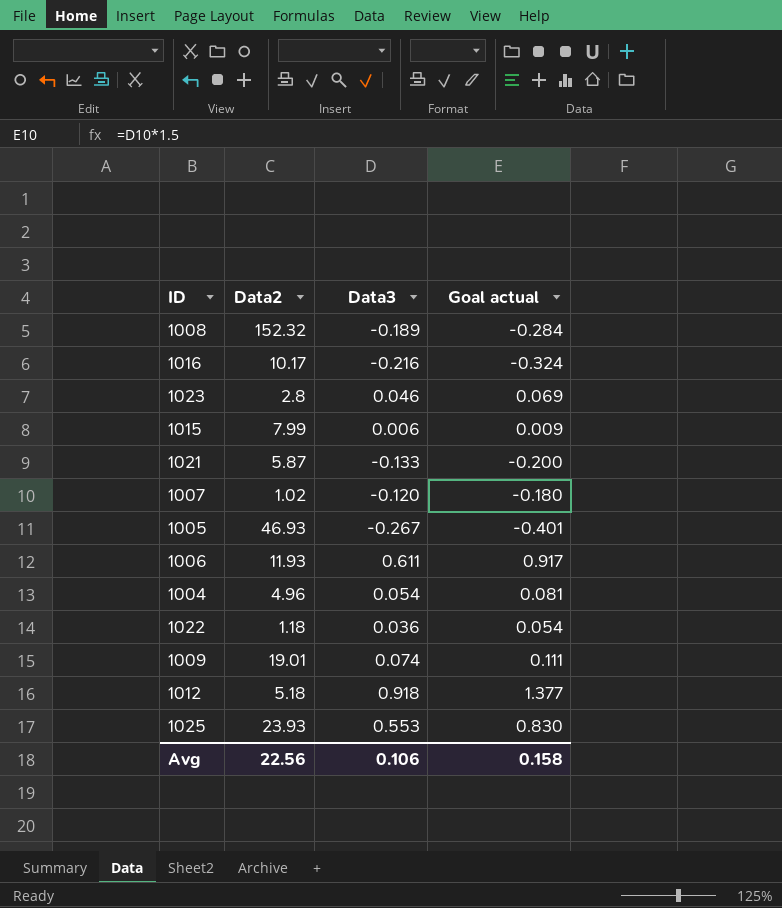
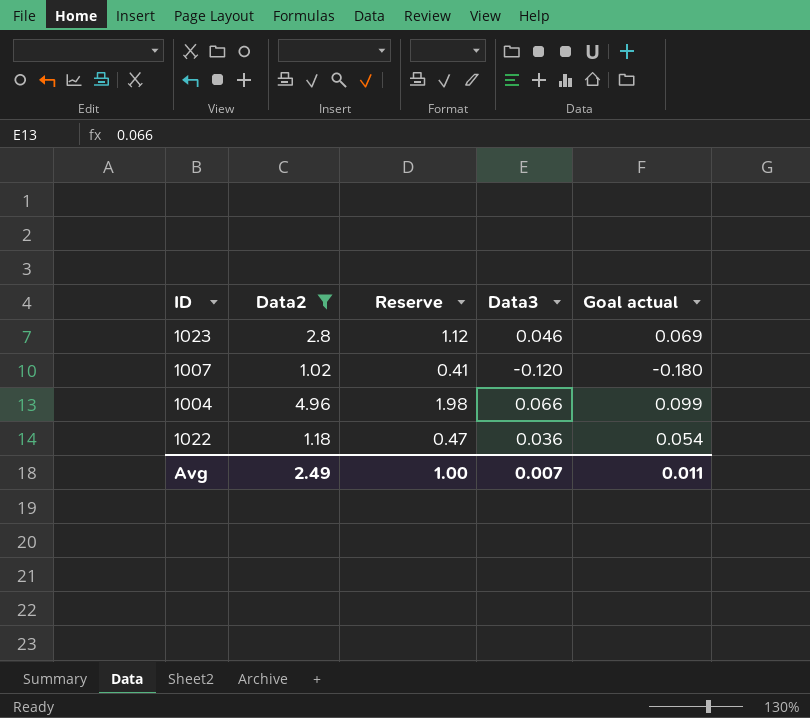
filter: none -> Data2 <= 4.96
column Reserve | formula: none -> [Data2] * 0.4
1004 | Data3: 0.054 -> 0.066
1004 | Goal actual: 0.081 -> 0.099
Avg | Data2: 22.56 -> 2.49
Avg | Data3: 0.106 -> 0.007
Avg | Goal actual: 0.158 -> 0.011

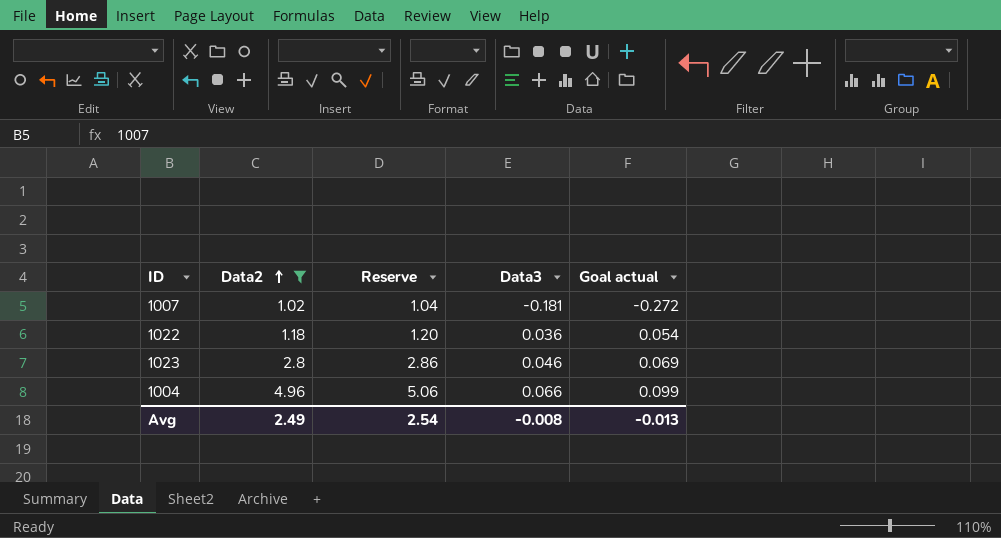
row order: none -> Data2 ascending
column Reserve | formula: [Data2] * 0.4 -> [Data2] * 1.02
1007 | Data3: -0.120 -> -0.181
1007 | Goal actual: -0.180 -> -0.272
Avg | Reserve: 1.00 -> 2.54
Avg | Data3: 0.007 -> -0.008
Avg | Goal actual: 0.011 -> -0.013

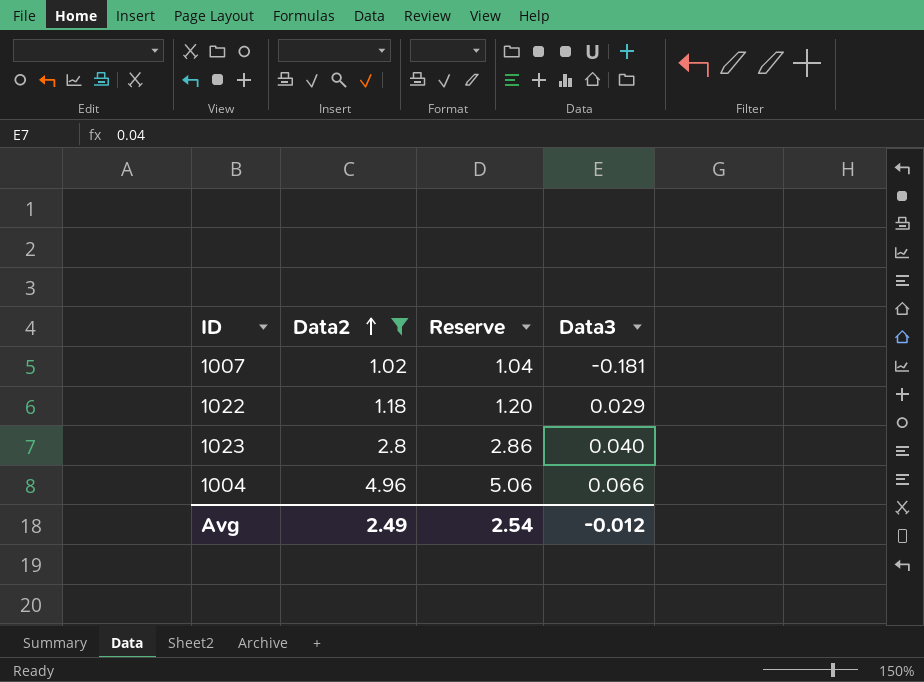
column Goal actual | formula: [Data3] * 1.5 -> none
1022 | Data3: 0.036 -> 0.029
1023 | Data3: 0.046 -> 0.040
Avg | Data3: -0.008 -> -0.012

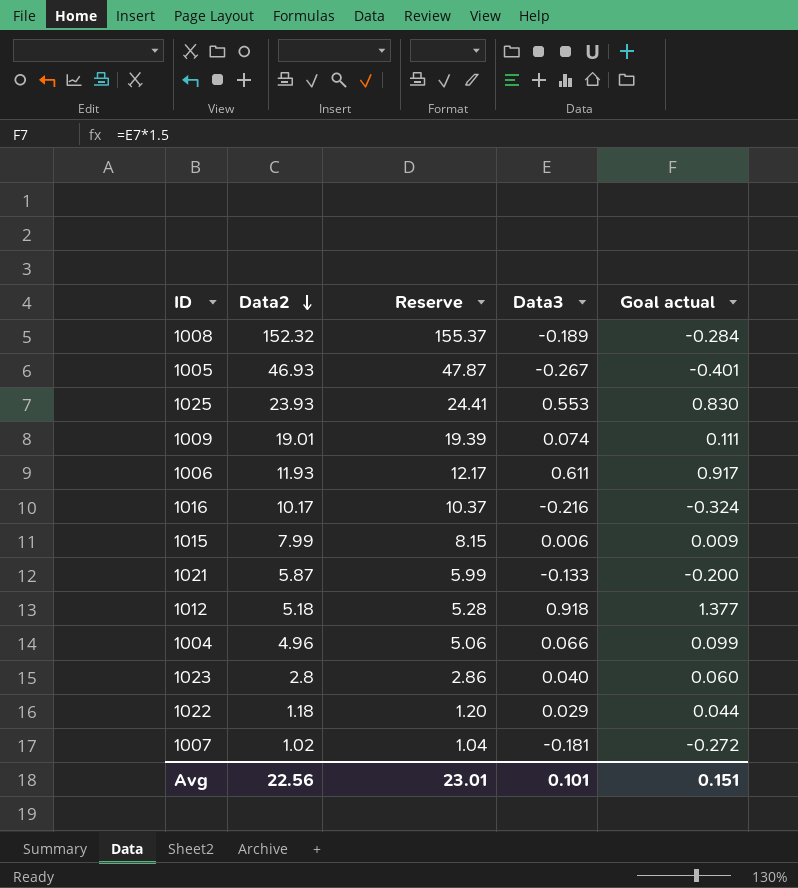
filter: Data2 <= 4.96 -> none
row order: Data2 ascending -> Data2 descending
column Goal actual | formula: none -> [Data3] * 1.5
Avg | Data2: 2.49 -> 22.56
Avg | Reserve: 2.54 -> 23.01
Avg | Data3: -0.012 -> 0.101

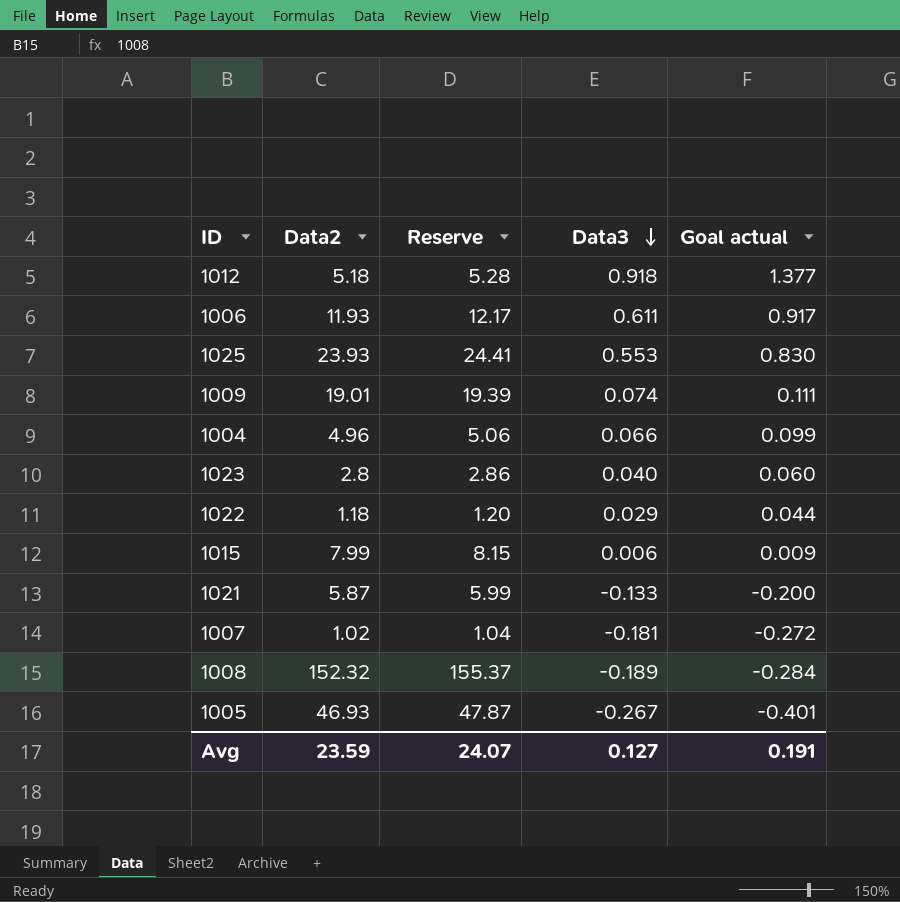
row order: Data2 descending -> Data3 descending
row 1016: 10.17 | 10.37 | -0.216 | -0.324 -> none
Avg | Data2: 22.56 -> 23.59
Avg | Reserve: 23.01 -> 24.07
Avg | Data3: 0.101 -> 0.127
Avg | Goal actual: 0.151 -> 0.191

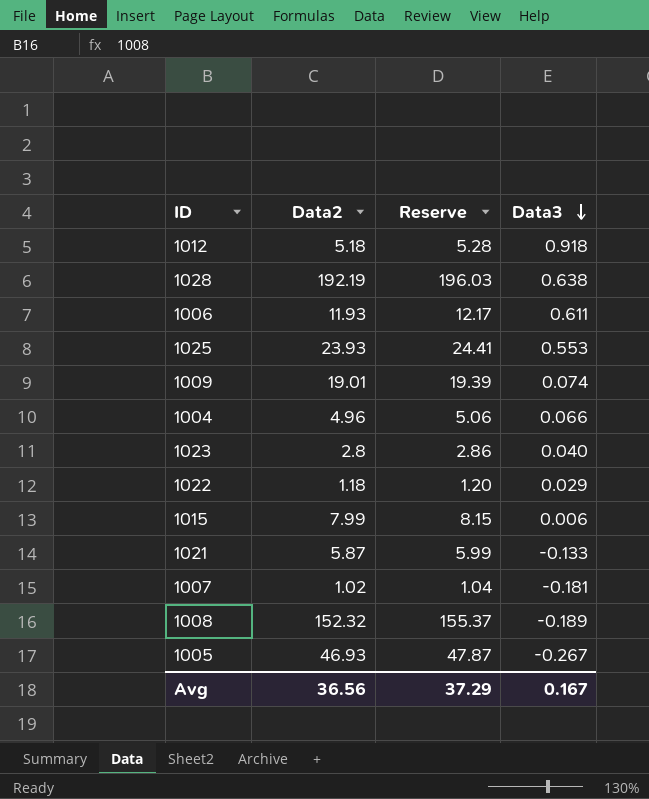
column Goal actual | formula: [Data3] * 1.5 -> none
row 1028: none -> 192.19 | 196.03 | 0.638
Avg | Data2: 23.59 -> 36.56
Avg | Reserve: 24.07 -> 37.29
Avg | Data3: 0.127 -> 0.167

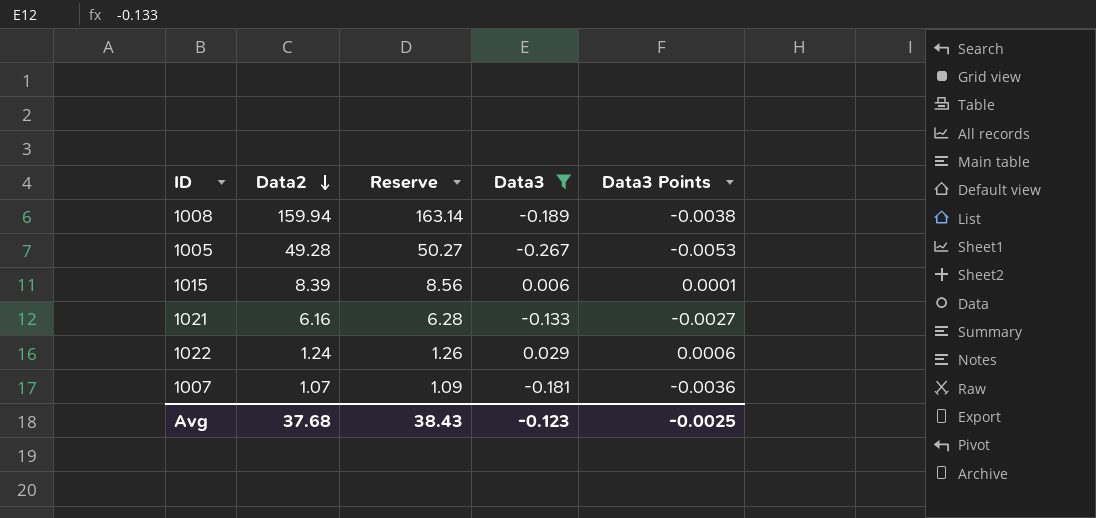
filter: none -> Data3 <= 0.029
row order: Data3 descending -> Data2 descending
column Data3 Points | formula: none -> [Data3] * 0.02
1008 | Data2: 152.32 -> 159.94
1008 | Reserve: 155.37 -> 163.14
1005 | Data2: 46.93 -> 49.28
1005 | Reserve: 47.87 -> 50.27
1015 | Data2: 7.99 -> 8.39
1015 | Reserve: 8.15 -> 8.56
1021 | Data2: 5.87 -> 6.16
1021 | Reserve: 5.99 -> 6.28
1022 | Data2: 1.18 -> 1.24
1022 | Reserve: 1.20 -> 1.26
1007 | Data2: 1.02 -> 1.07
1007 | Reserve: 1.04 -> 1.09
Avg | Data2: 36.56 -> 37.68
Avg | Reserve: 37.29 -> 38.43
Avg | Data3: 0.167 -> -0.123

